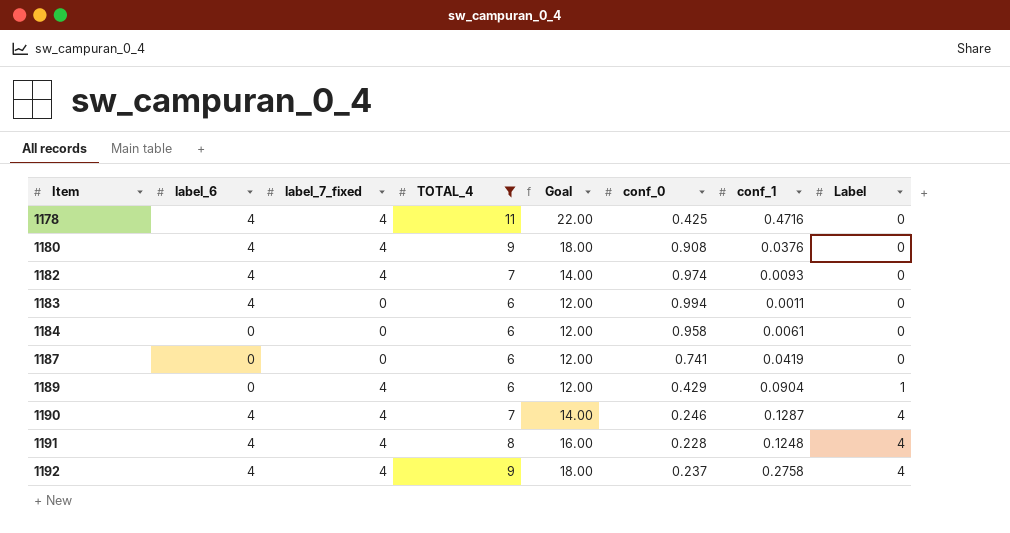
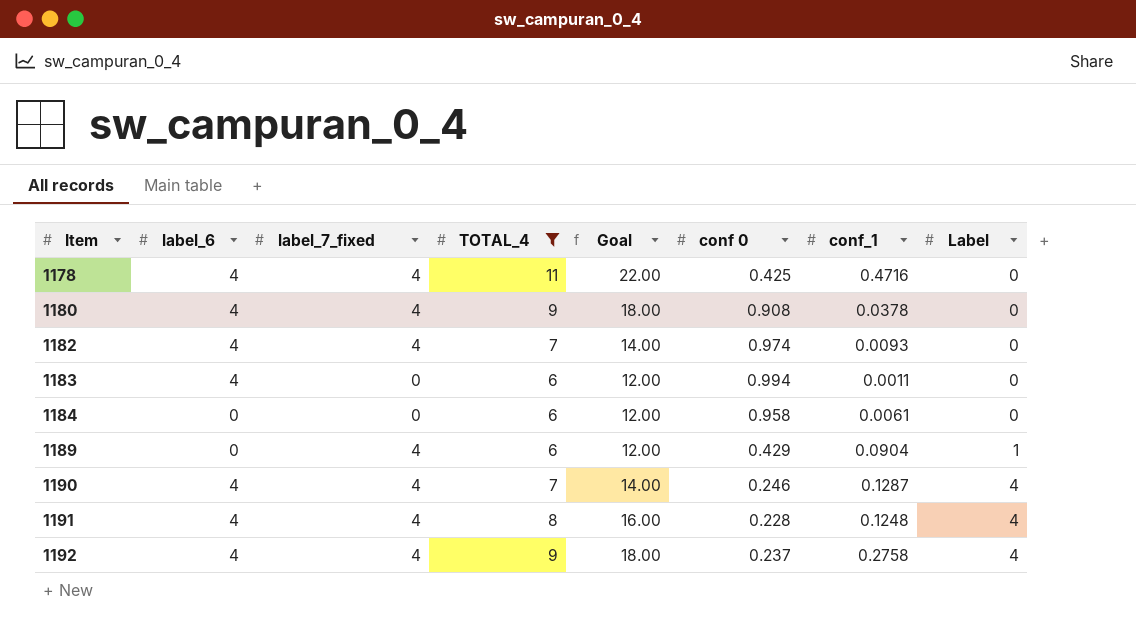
column name: conf_0 -> conf 0
row 1187: 0 | 0 | 6 | 12.00 | 0.741 | 0.0419 | 0 -> none
1180 | conf_1: 0.0376 -> 0.0378

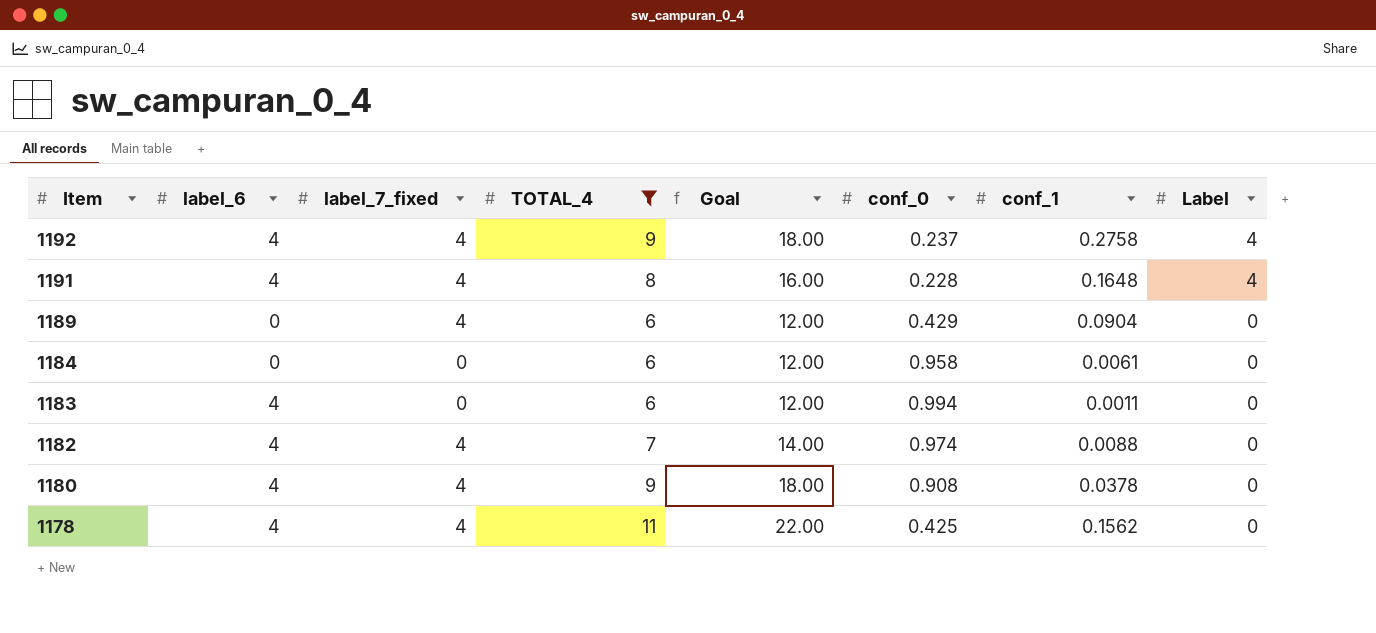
row order: Item ascending -> Item descending
column name: conf 0 -> conf_0
row 1190: 4 | 4 | 7 | 14.00 | 0.246 | 0.1287 | 4 -> none
1191 | conf_1: 0.1248 -> 0.1648
1189 | Label: 1 -> 0
1182 | conf_1: 0.0093 -> 0.0088
1178 | conf_1: 0.4716 -> 0.1562

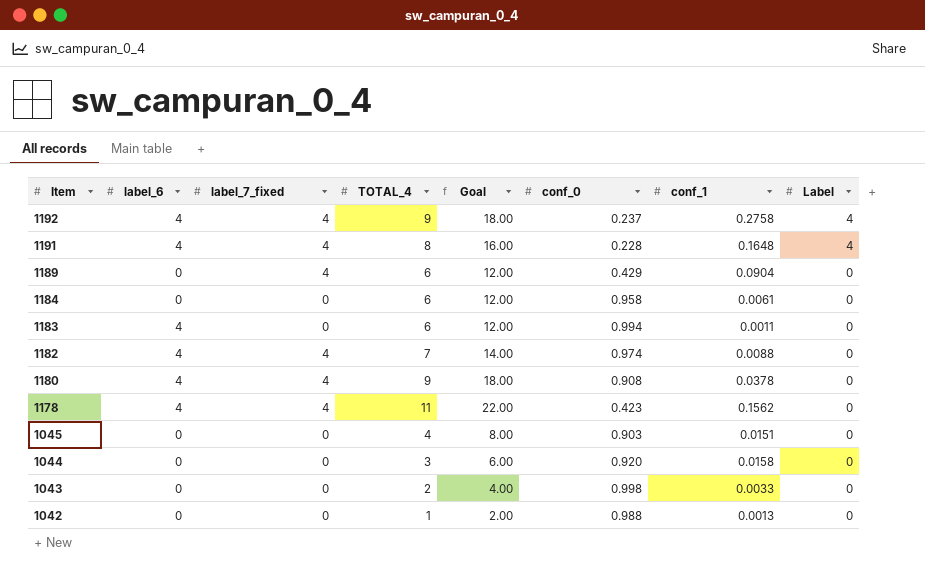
filter: TOTAL_4 >= 6 -> none
1178 | conf_0: 0.425 -> 0.423

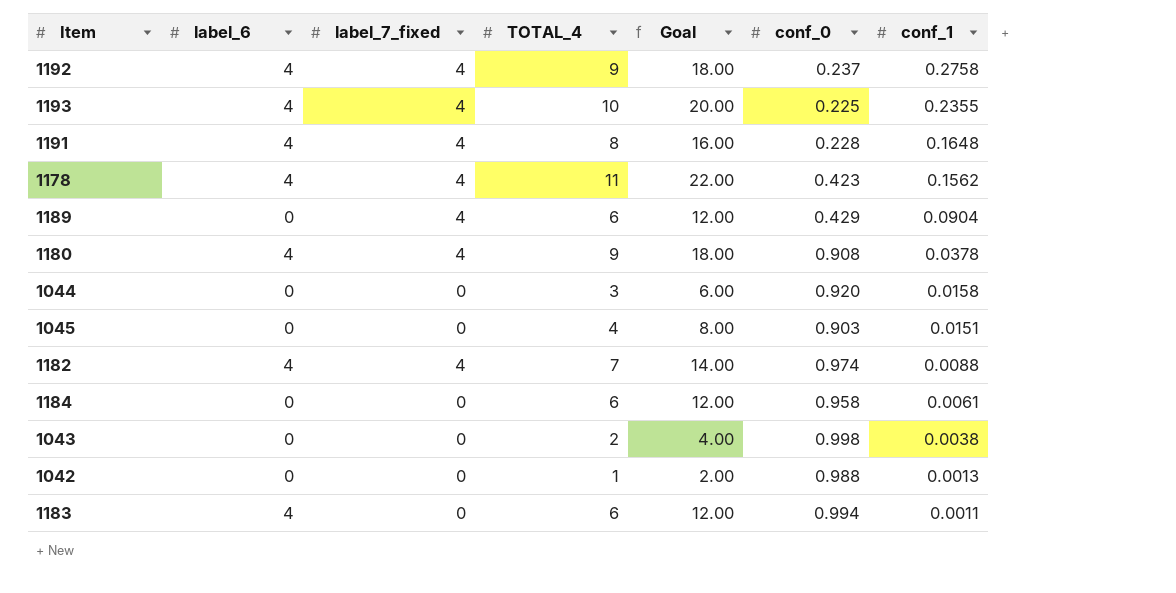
row order: Item descending -> conf_1 descending
column Label | position: 8 -> none
row 1193: none -> 4 | 4 | 10 | 20.00 | 0.225 | 0.2355
1043 | conf_1: 0.0033 -> 0.0038

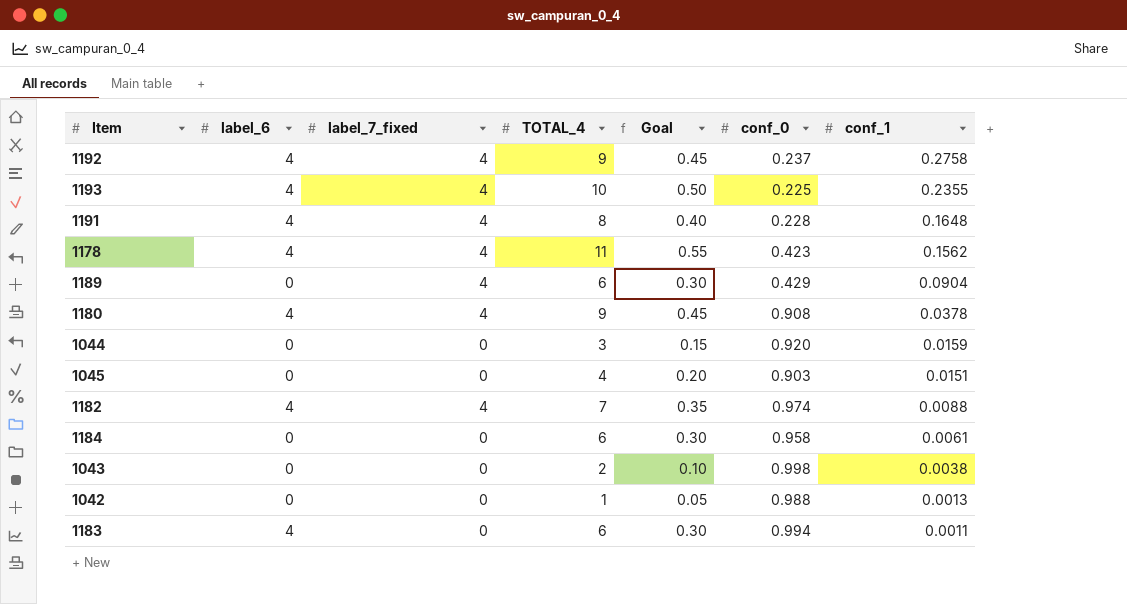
column Goal | formula: [TOTAL_4] * 2 -> [TOTAL_4] * 0.05
1044 | conf_1: 0.0158 -> 0.0159

